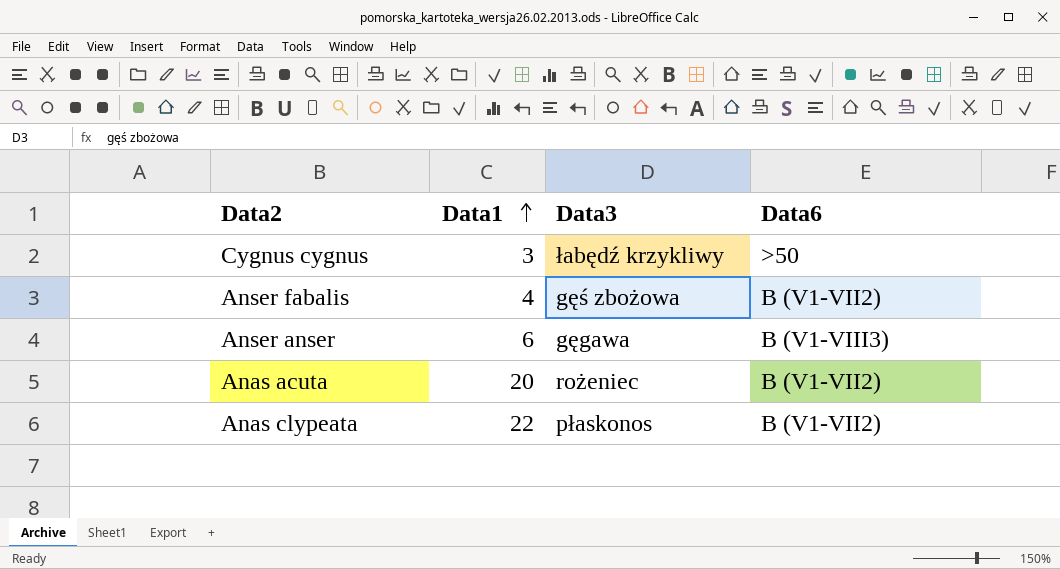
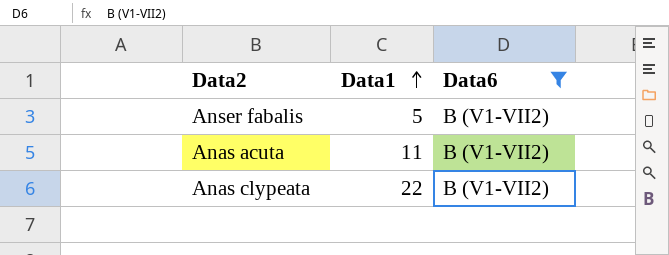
filter: none -> Data6 = B (V1-VII2)
column Data3 | position: 3 -> none
Anser fabalis | Data1: 4 -> 5
Anas acuta | Data1: 20 -> 11

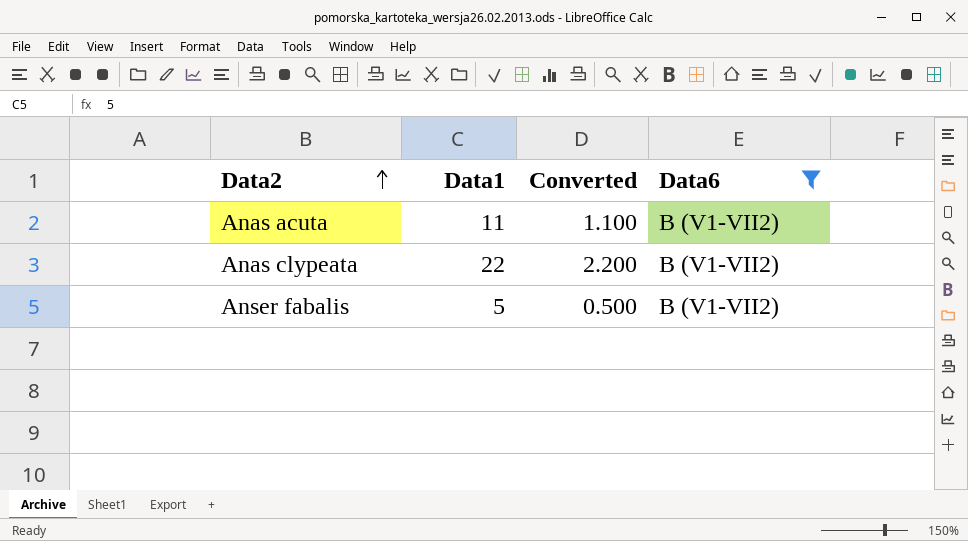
row order: Data1 ascending -> Data2 ascending
column Converted | formula: none -> [Data1] * 0.1

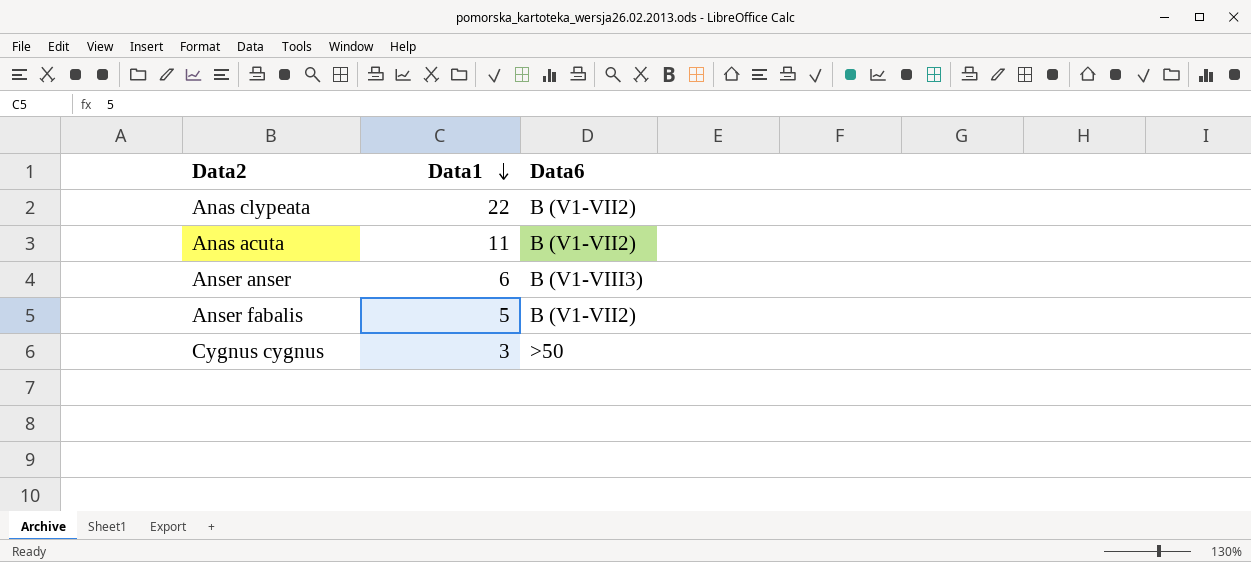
filter: Data6 = B (V1-VII2) -> none
row order: Data2 ascending -> Data1 descending
column Converted | formula: [Data1] * 0.1 -> none

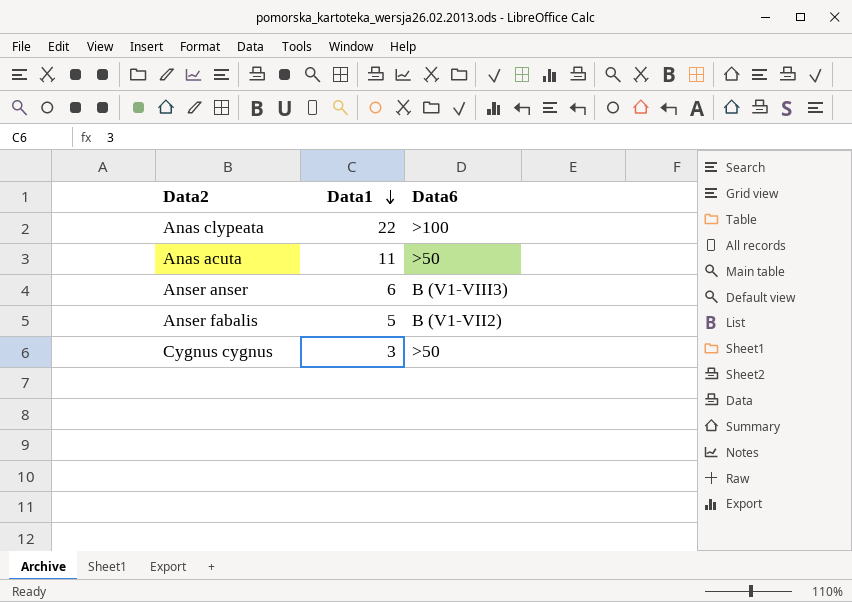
Anas clypeata | Data6: B (V1-VII2) -> >100
Anas acuta | Data6: B (V1-VII2) -> >50

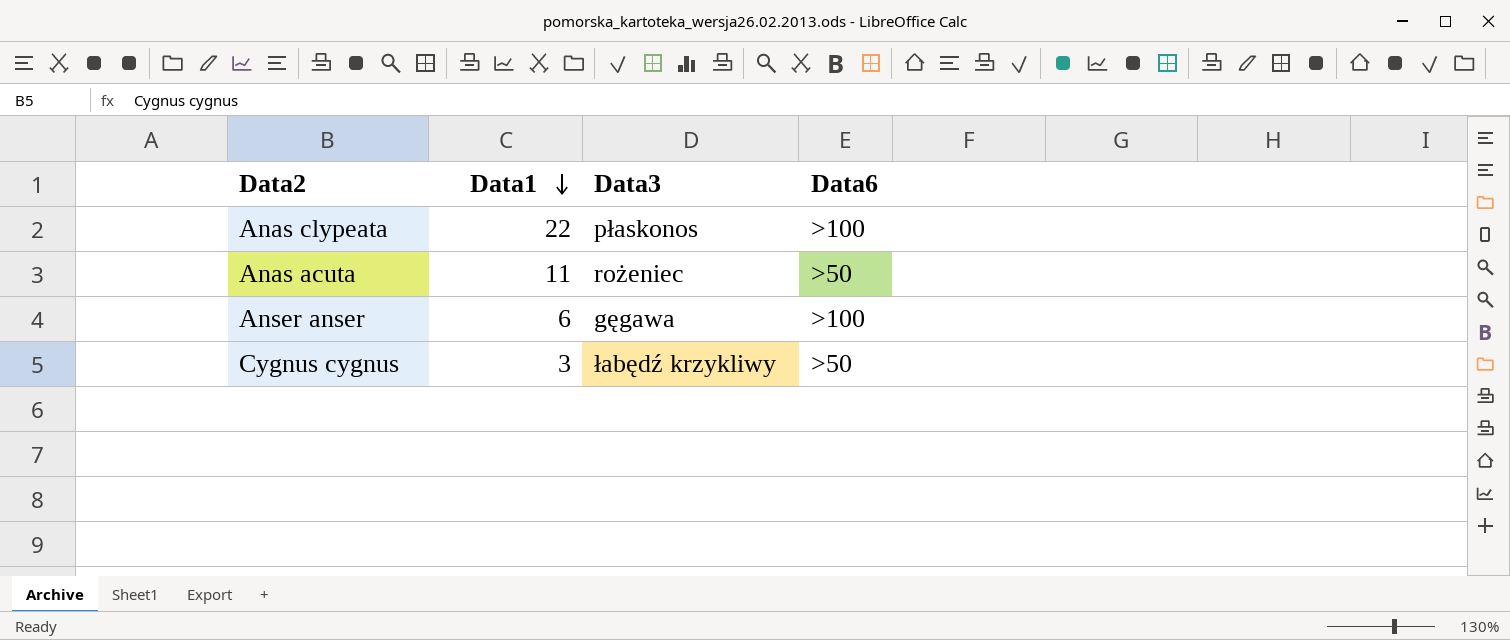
column Data3 | position: none -> 3
row Anser fabalis: 5 | B (V1-VII2) -> none
Anser anser | Data6: B (V1-VIII3) -> >100

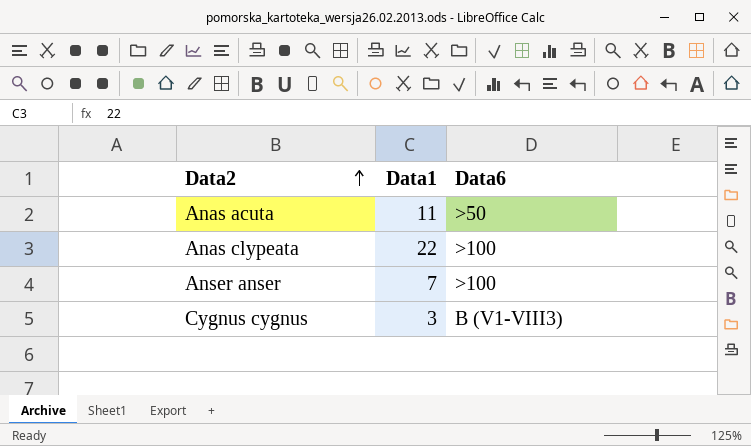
row order: Data1 descending -> Data2 ascending
column Data3 | position: 3 -> none
Anser anser | Data1: 6 -> 7
Cygnus cygnus | Data6: >50 -> B (V1-VIII3)

